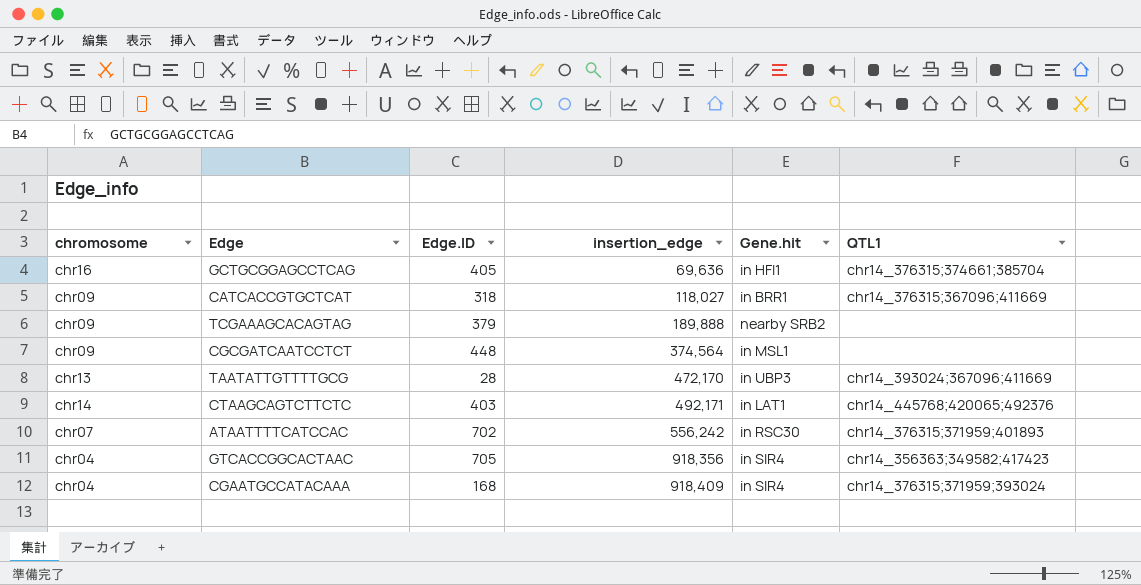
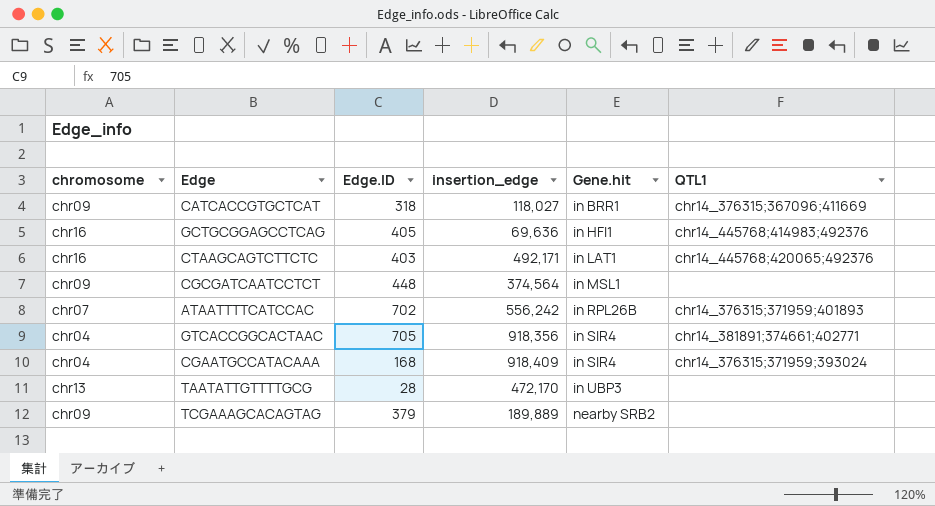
row order: insertion_edge ascending -> Gene.hit ascending
GCTGCGGAGCCTCAG | QTL1: chr14_376315;374661;385704 -> chr14_445768;414983;492376
CTAAGCAGTCTTCTC | chromosome: chr14 -> chr16
ATAATTTTCATCCAC | Gene.hit: in RSC30 -> in RPL26B
GTCACCGGCACTAAC | QTL1: chr14_356363;349582;417423 -> chr14_381891;374661;402771
TAATATTGTTTTGCG | QTL1: chr14_393024;367096;411669 -> none
TCGAAAGCACAGTAG | insertion_edge: 189,888 -> 189,889

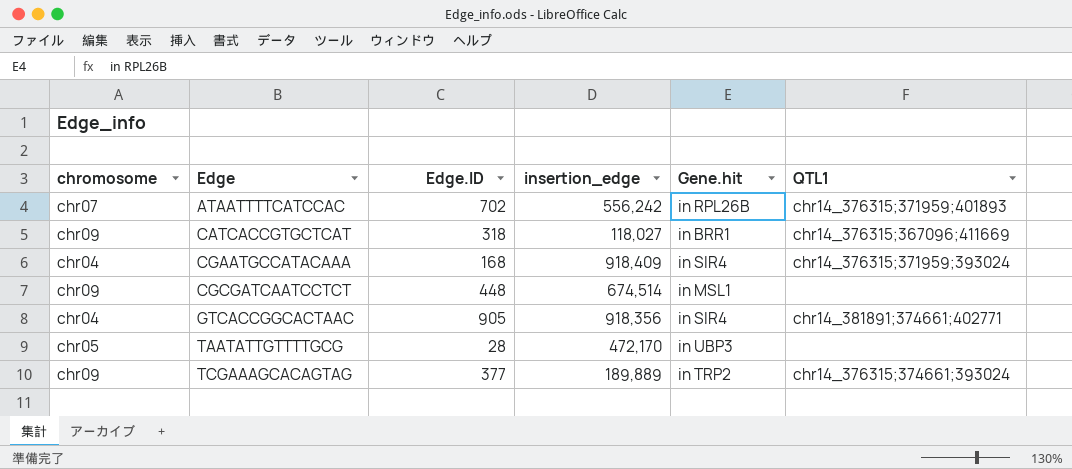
row order: Gene.hit ascending -> Edge ascending
row GCTGCGGAGCCTCAG: chr16 | 405 | 69,636 | in HFI1 | chr14_445768;414983;492376 -> none
row CTAAGCAGTCTTCTC: chr16 | 403 | 492,171 | in LAT1 | chr14_445768;420065;492376 -> none
CGCGATCAATCCTCT | insertion_edge: 374,564 -> 674,514
GTCACCGGCACTAAC | Edge.ID: 705 -> 905
TAATATTGTTTTGCG | chromosome: chr13 -> chr05
TCGAAAGCACAGTAG | Edge.ID: 379 -> 377
TCGAAAGCACAGTAG | Gene.hit: nearby SRB2 -> in TRP2
TCGAAAGCACAGTAG | QTL1: none -> chr14_376315;374661;393024

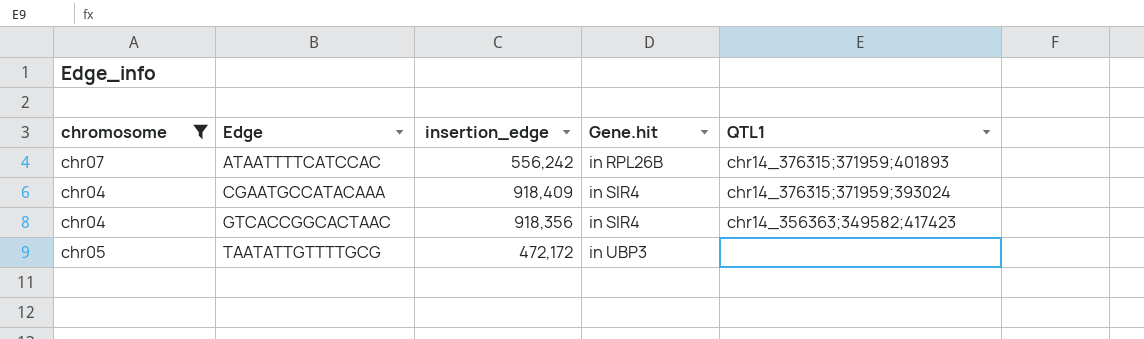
filter: none -> chromosome != chr09
column Edge.ID | position: 3 -> none
GTCACCGGCACTAAC | QTL1: chr14_381891;374661;402771 -> chr14_356363;349582;417423
TAATATTGTTTTGCG | insertion_edge: 472,170 -> 472,172

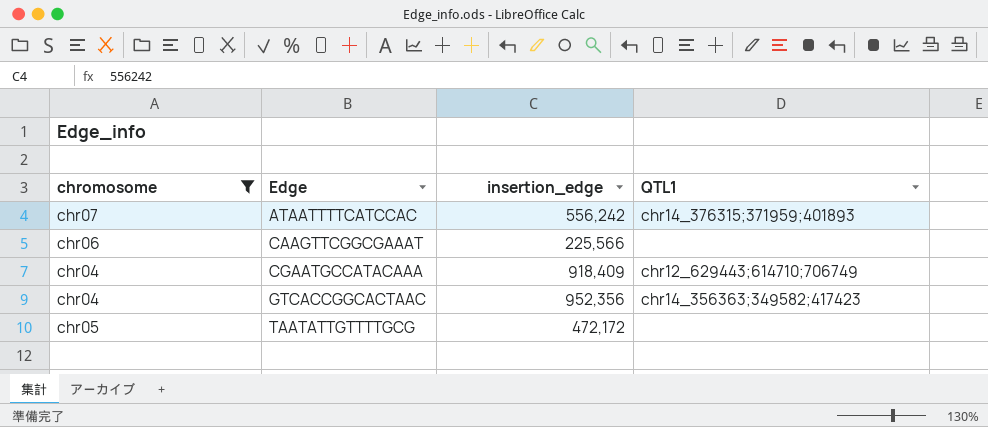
column Gene.hit | position: 4 -> none
row CAAGTTCGGCGAAAT: none -> chr06 | 225,566 | none
CGAATGCCATACAAA | QTL1: chr14_376315;371959;393024 -> chr12_629443;614710;706749
GTCACCGGCACTAAC | insertion_edge: 918,356 -> 952,356

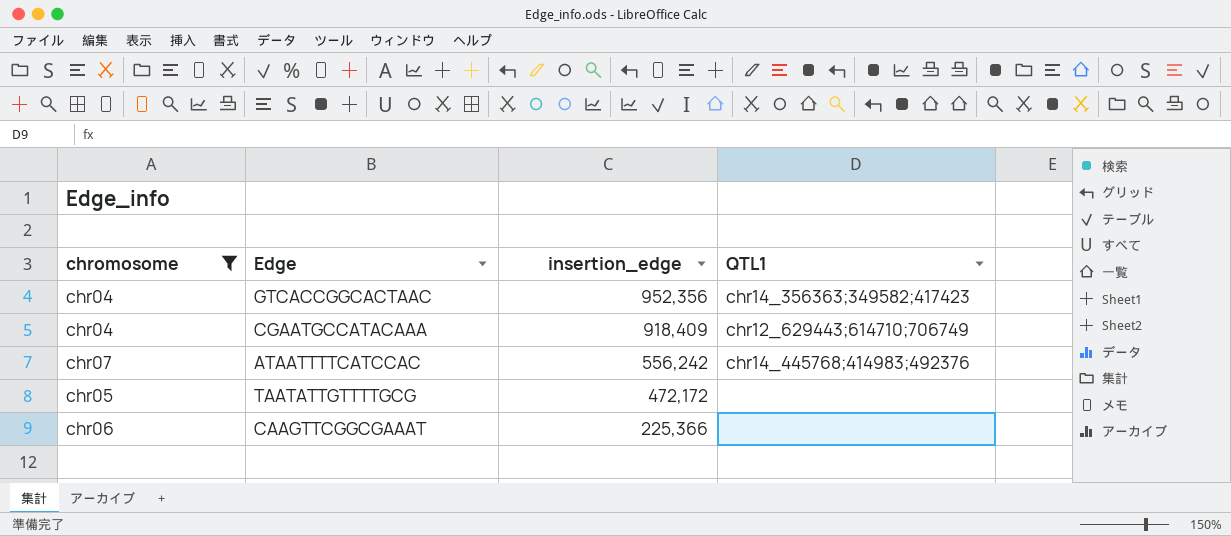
row order: Edge ascending -> insertion_edge descending
ATAATTTTCATCCAC | QTL1: chr14_376315;371959;401893 -> chr14_445768;414983;492376
CAAGTTCGGCGAAAT | insertion_edge: 225,566 -> 225,366

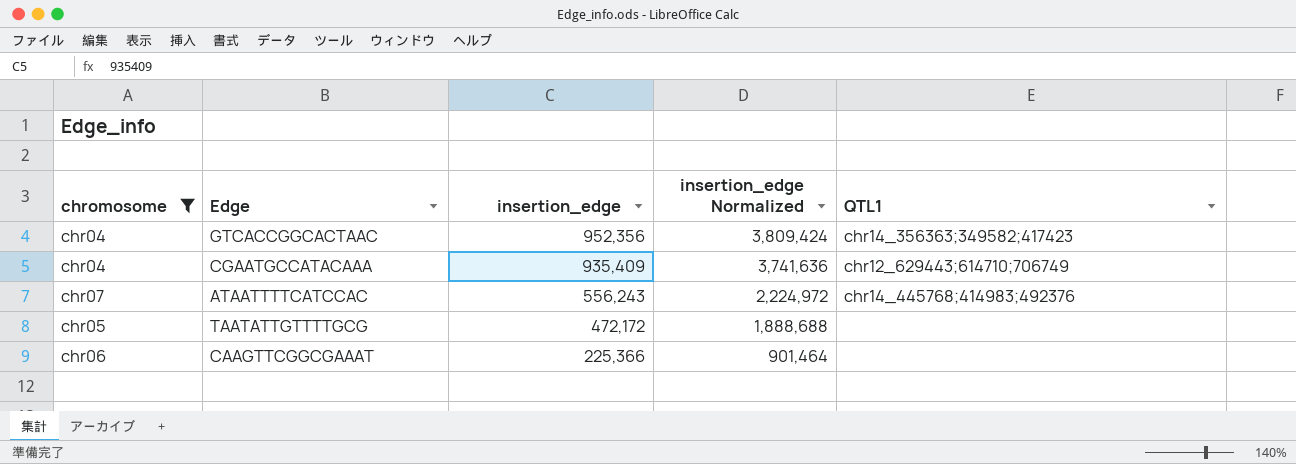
column insertion_edge Normalized | formula: none -> [insertion_edge] * 4
CGAATGCCATACAAA | insertion_edge: 918,409 -> 935,409
ATAATTTTCATCCAC | insertion_edge: 556,242 -> 556,243

